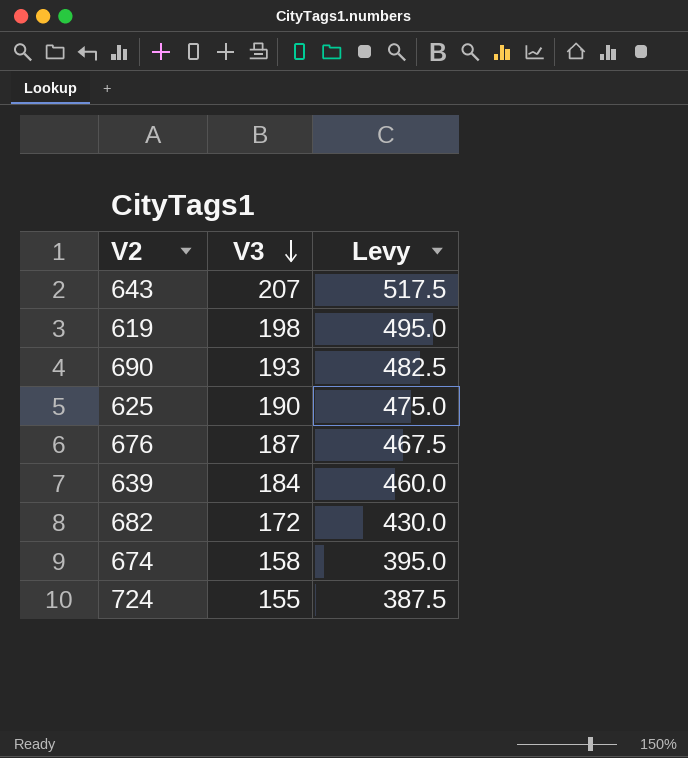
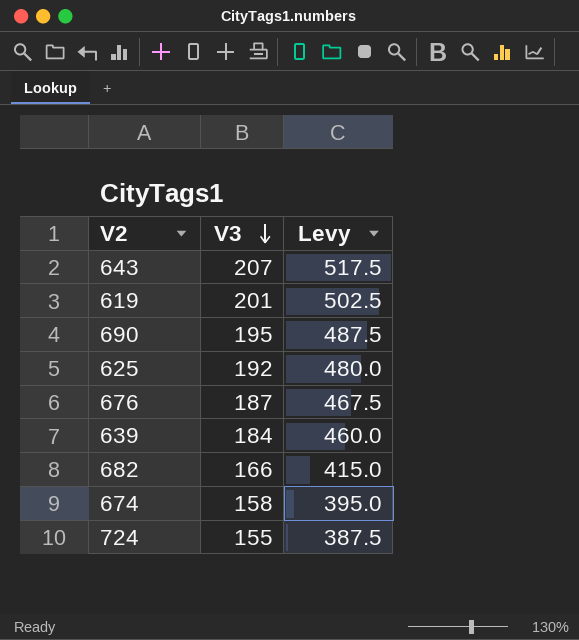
619 | V3: 198 -> 201
619 | Levy: 495.0 -> 502.5
690 | V3: 193 -> 195
690 | Levy: 482.5 -> 487.5
625 | V3: 190 -> 192
625 | Levy: 475.0 -> 480.0
682 | V3: 172 -> 166
682 | Levy: 430.0 -> 415.0

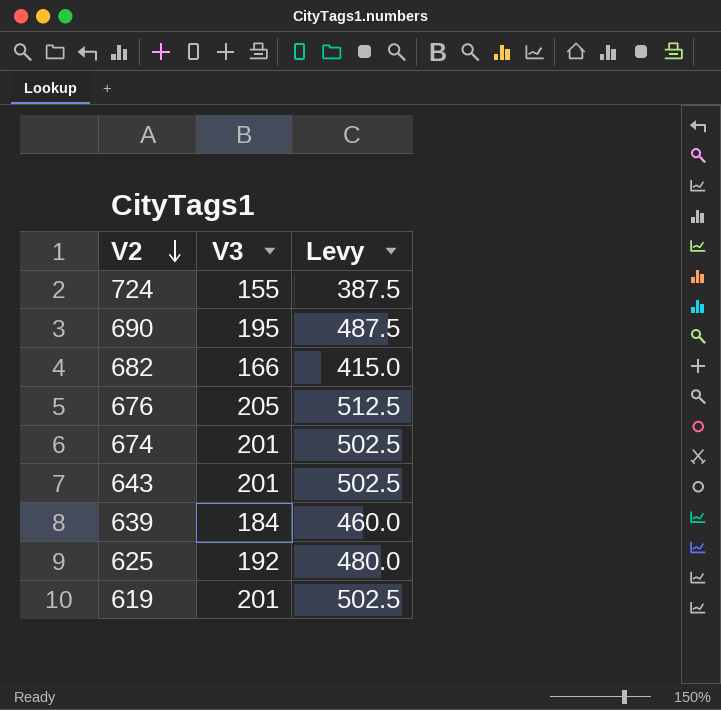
row order: V3 descending -> V2 descending
676 | V3: 187 -> 205
676 | Levy: 467.5 -> 512.5
674 | V3: 158 -> 201
674 | Levy: 395.0 -> 502.5
643 | V3: 207 -> 201
643 | Levy: 517.5 -> 502.5

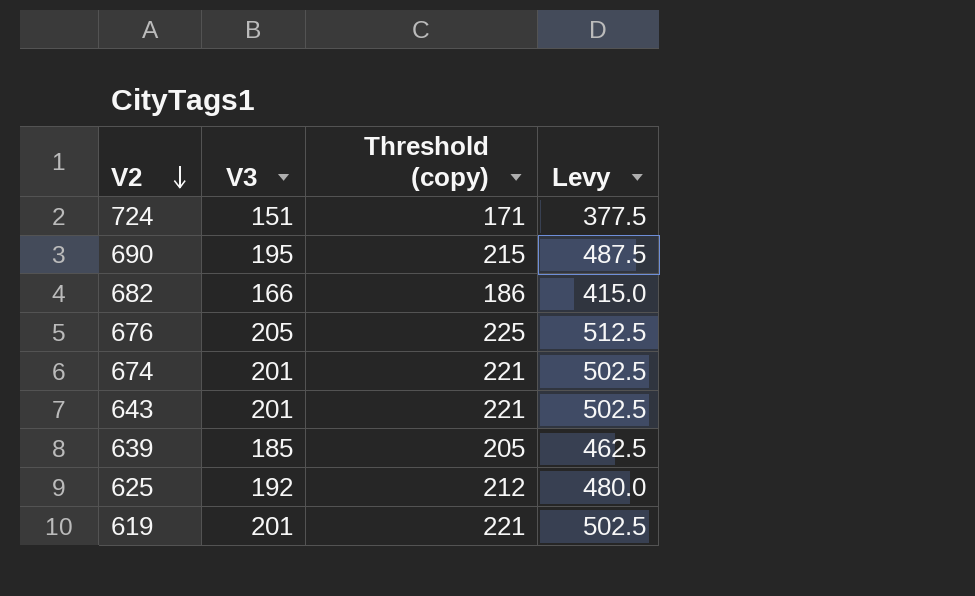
column Threshold (copy) | formula: none -> [V3] + 20
724 | V3: 155 -> 151
724 | Levy: 387.5 -> 377.5
639 | V3: 184 -> 185
639 | Levy: 460.0 -> 462.5

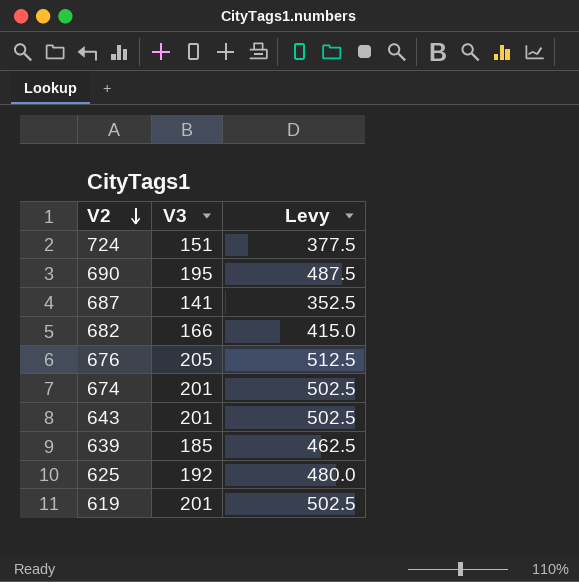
column Threshold (copy) | formula: [V3] + 20 -> none
row 687: none -> 141 | 352.5

